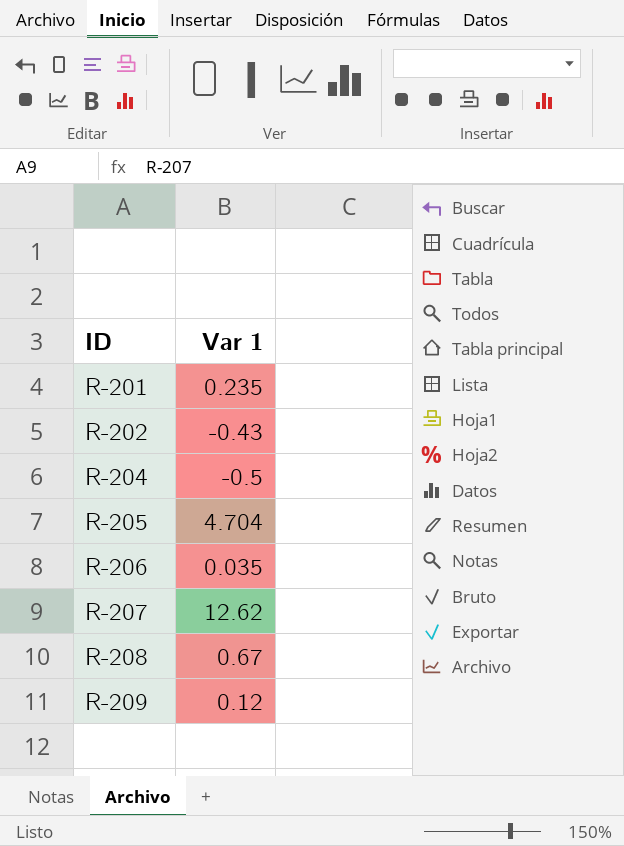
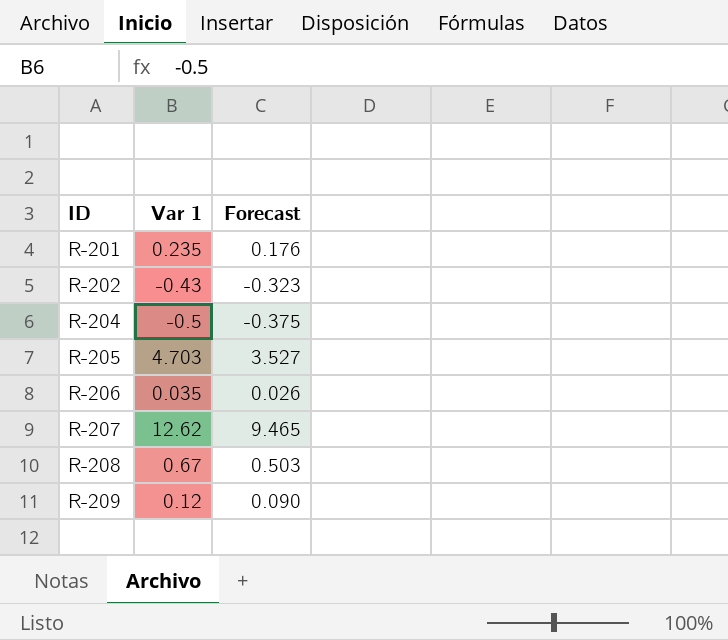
column Forecast | formula: none -> [Var 1] * 0.75
R-205 | Var 1: 4.704 -> 4.703

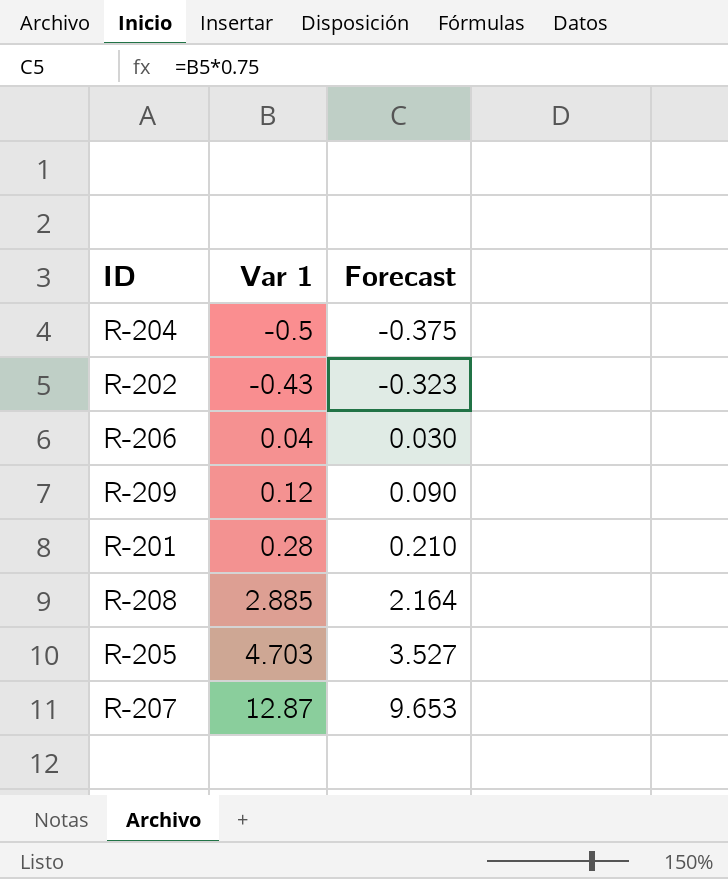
row order: ID ascending -> Var 1 ascending
R-206 | Var 1: 0.035 -> 0.04
R-206 | Forecast: 0.026 -> 0.030
R-201 | Var 1: 0.235 -> 0.28
R-201 | Forecast: 0.176 -> 0.210
R-208 | Var 1: 0.67 -> 2.885
R-208 | Forecast: 0.503 -> 2.164
R-207 | Var 1: 12.62 -> 12.87
R-207 | Forecast: 9.465 -> 9.653

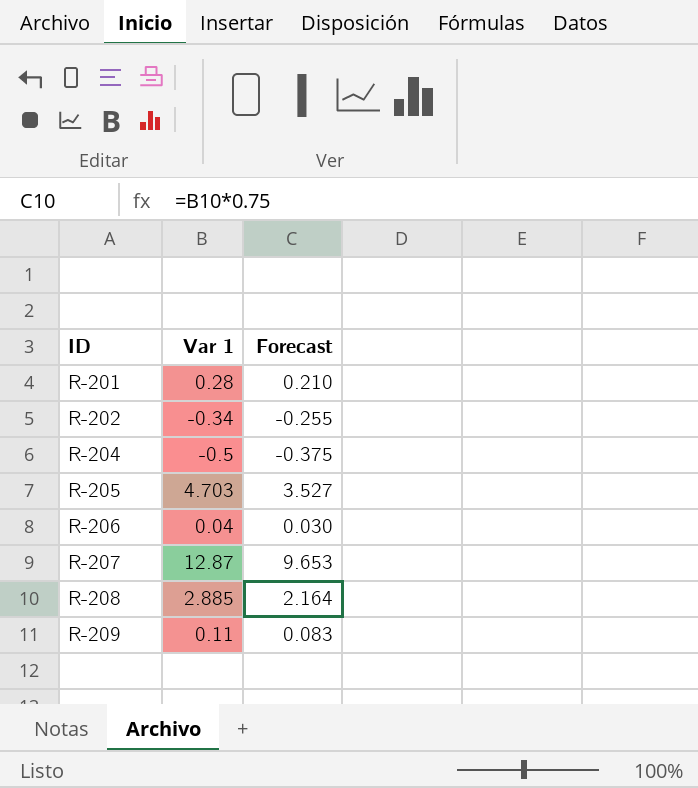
row order: Var 1 ascending -> ID ascending
R-202 | Var 1: -0.43 -> -0.34
R-202 | Forecast: -0.323 -> -0.255
R-209 | Var 1: 0.12 -> 0.11
R-209 | Forecast: 0.090 -> 0.083

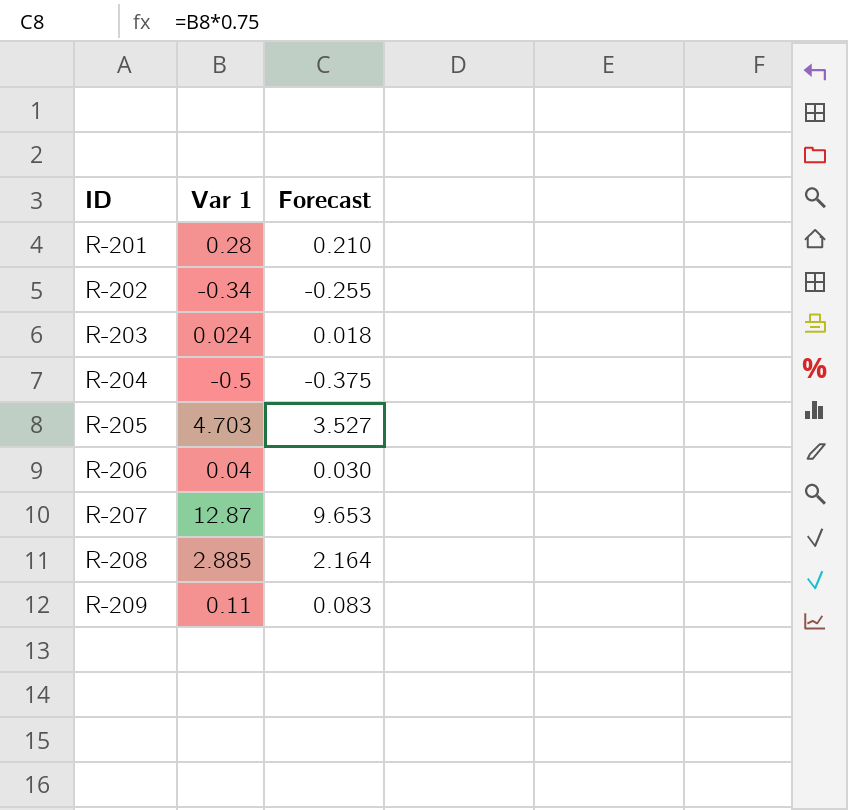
row R-203: none -> 0.024 | 0.018

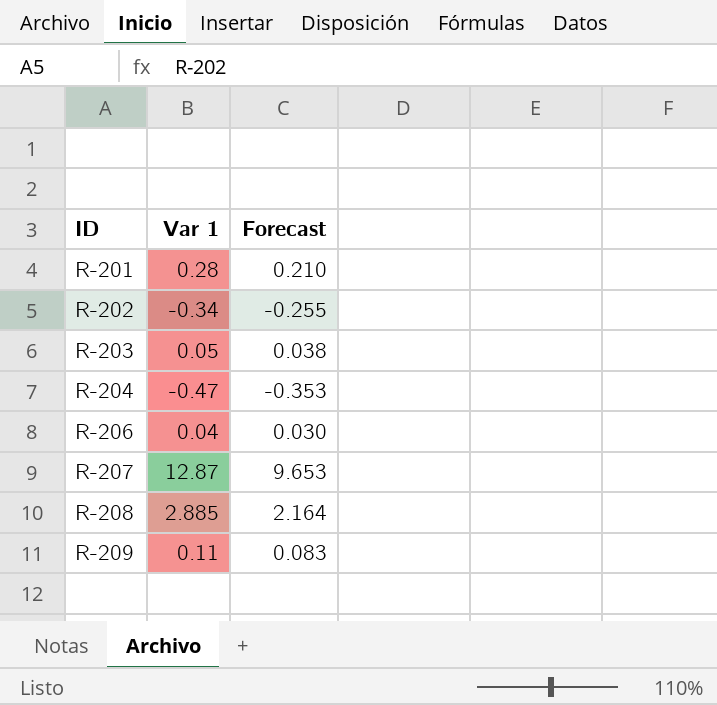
row R-205: 4.703 | 3.527 -> none
R-203 | Var 1: 0.024 -> 0.05
R-203 | Forecast: 0.018 -> 0.038
R-204 | Var 1: -0.5 -> -0.47
R-204 | Forecast: -0.375 -> -0.353

